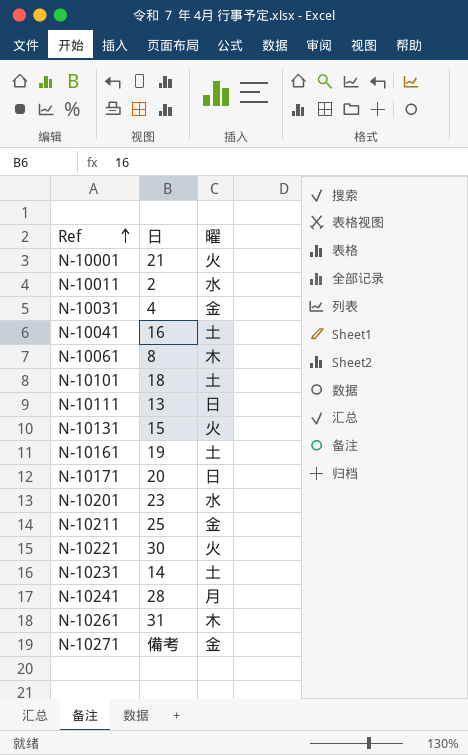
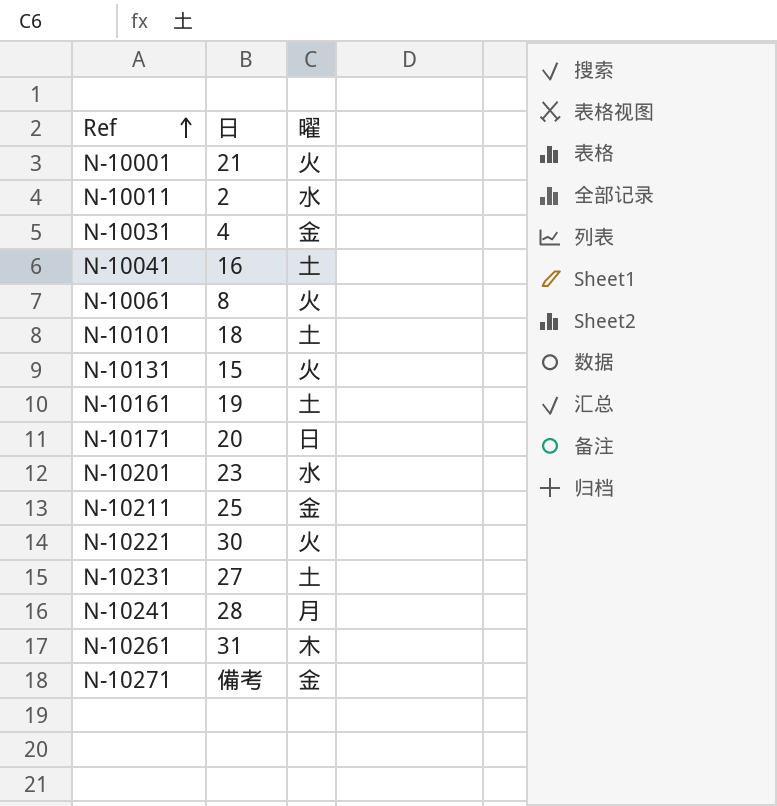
row N-10111: 13 | 日 -> none
N-10061 | 曜: 木 -> 火
N-10231 | 日: 14 -> 27

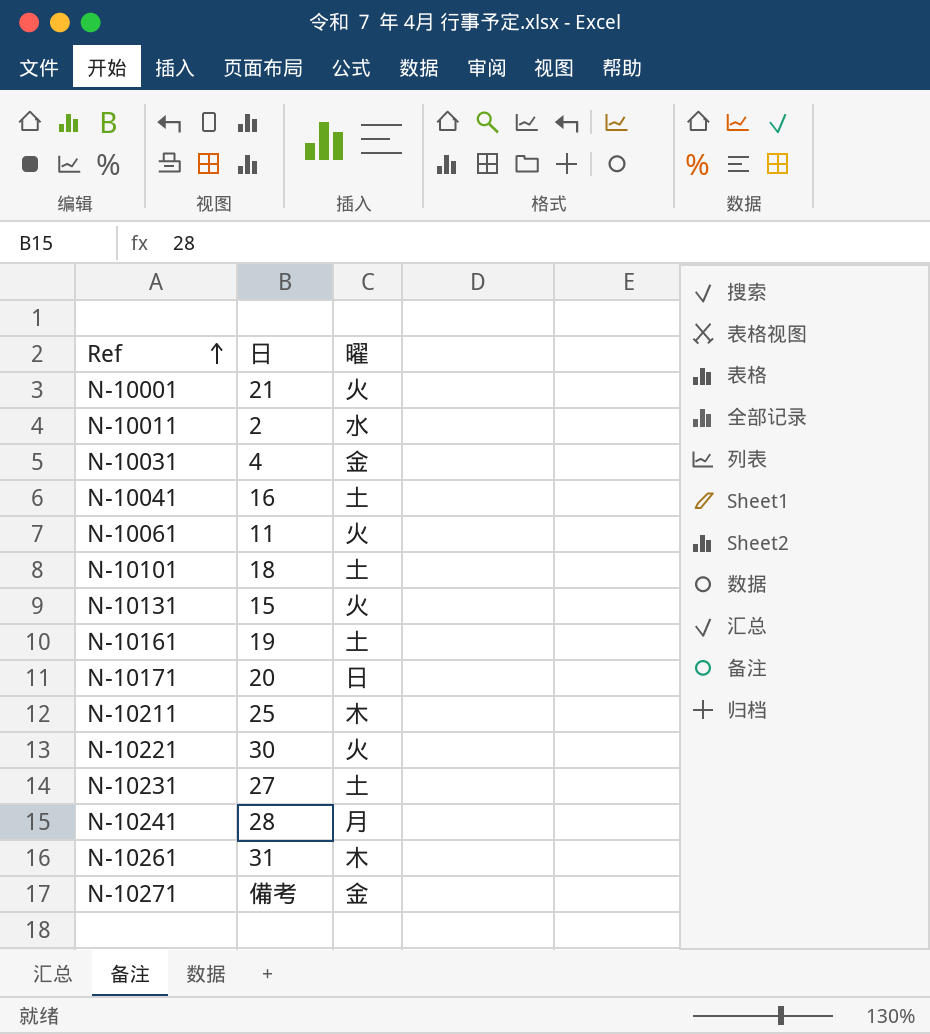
row N-10201: 23 | 水 -> none
N-10061 | 日: 8 -> 11
N-10211 | 曜: 金 -> 木

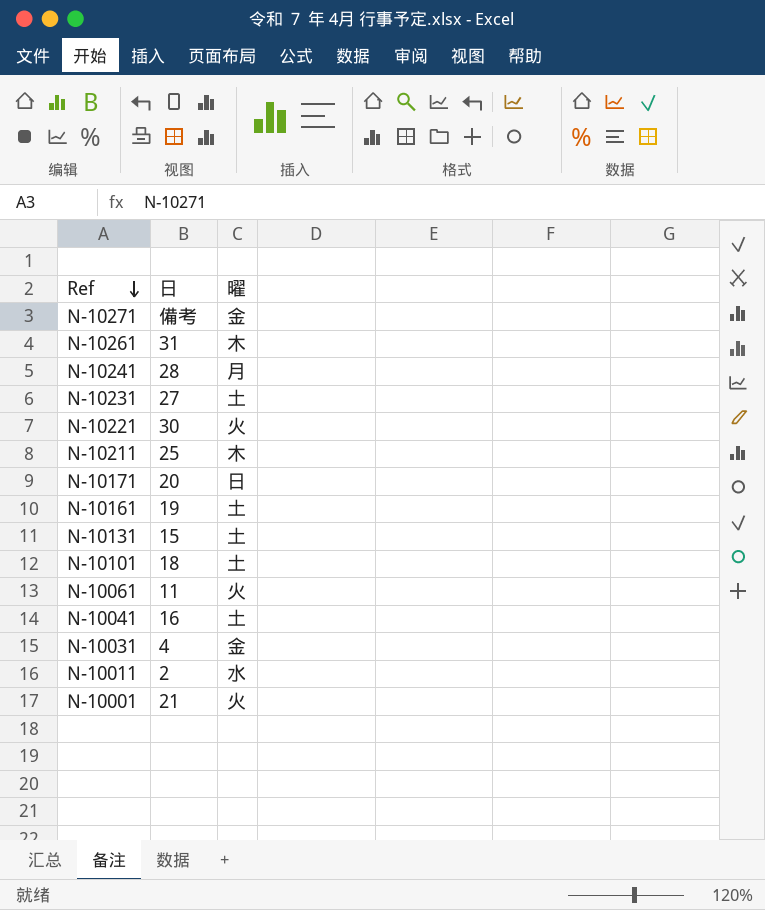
row order: Ref ascending -> Ref descending
N-10131 | 曜: 火 -> 土

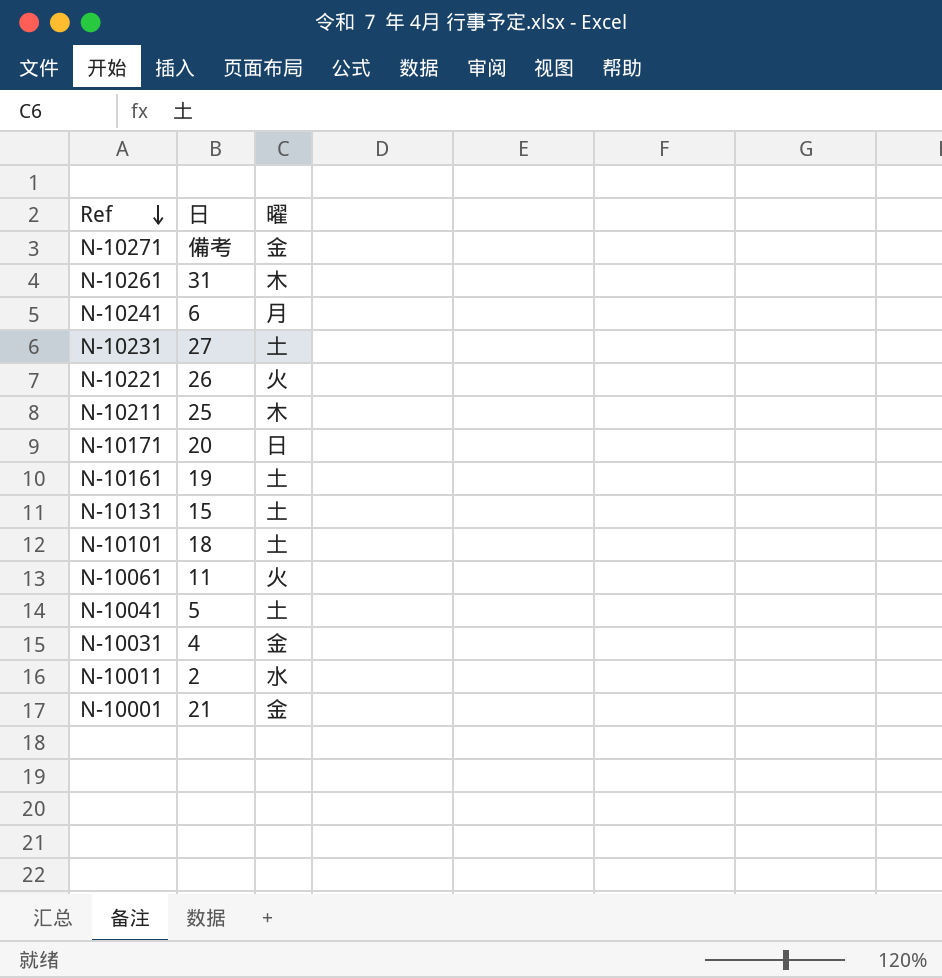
N-10241 | 日: 28 -> 6
N-10221 | 日: 30 -> 26
N-10041 | 日: 16 -> 5
N-10001 | 曜: 火 -> 金

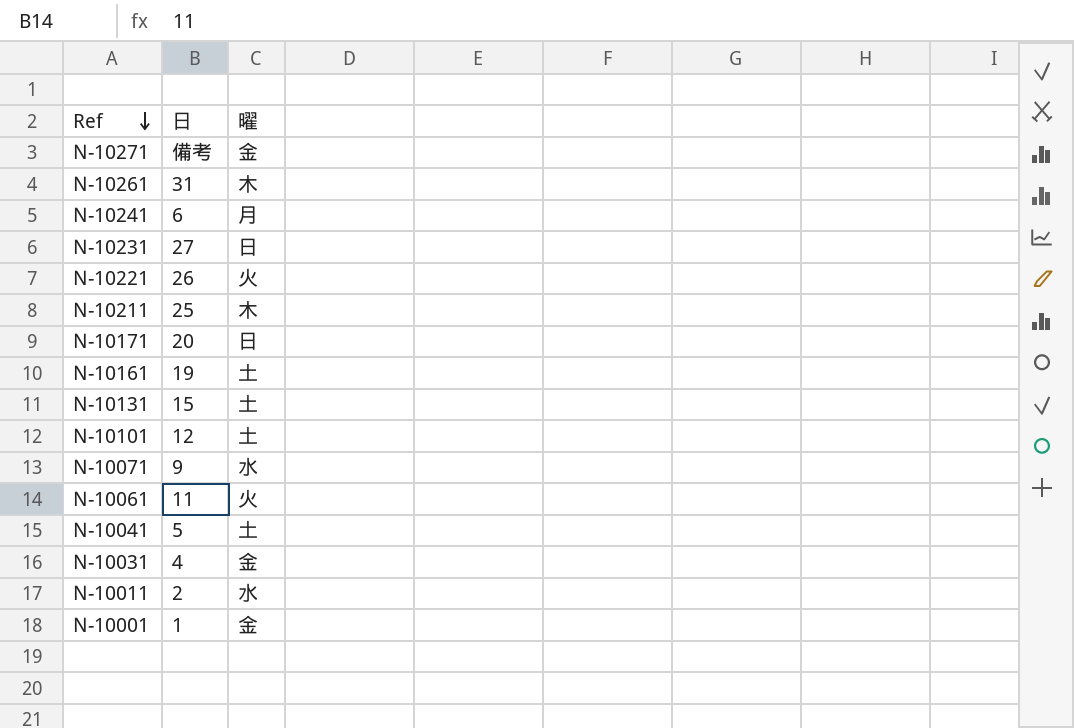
N-10231 | 曜: 土 -> 日
N-10101 | 日: 18 -> 12
row N-10071: none -> 9 | 水
N-10001 | 日: 21 -> 1

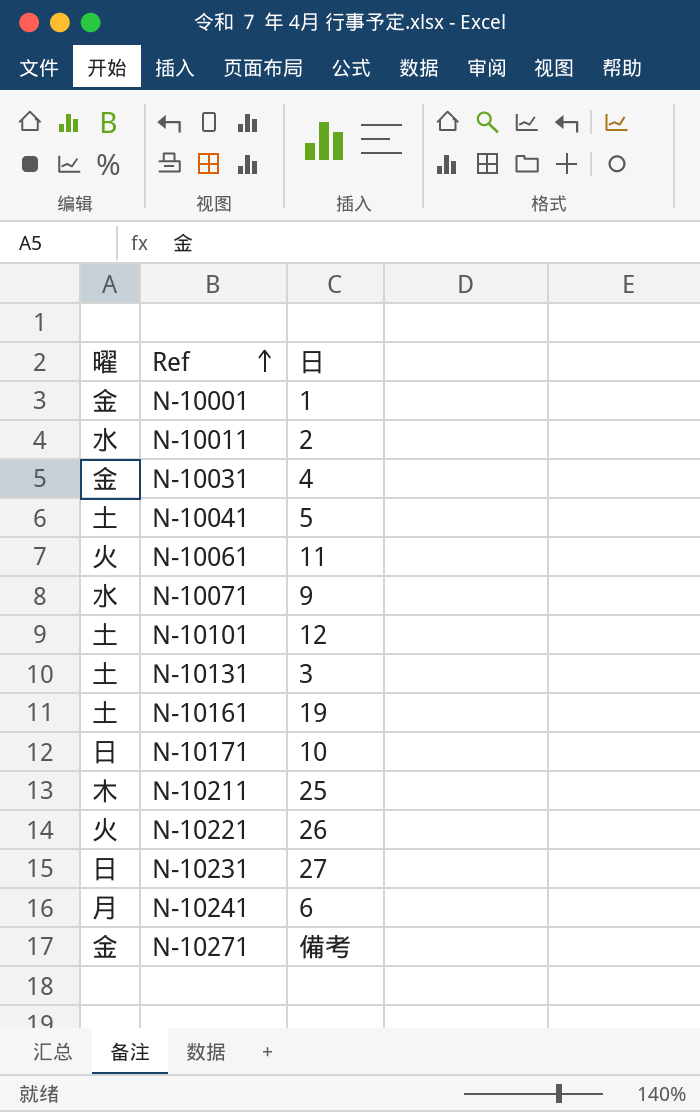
row order: Ref descending -> Ref ascending
column 曜 | position: 3 -> 1
row N-10261: 31 | 木 -> none
N-10131 | 日: 15 -> 3
N-10171 | 日: 20 -> 10

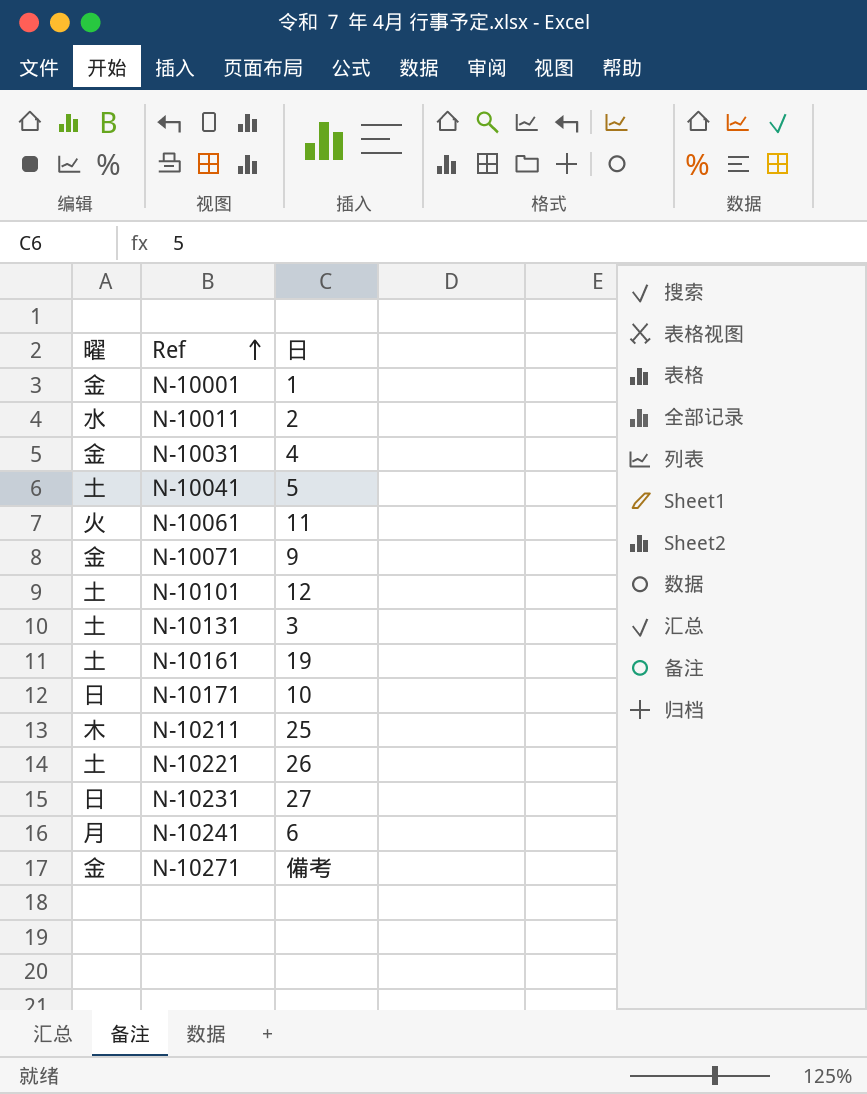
N-10071 | 曜: 水 -> 金
N-10221 | 曜: 火 -> 土

